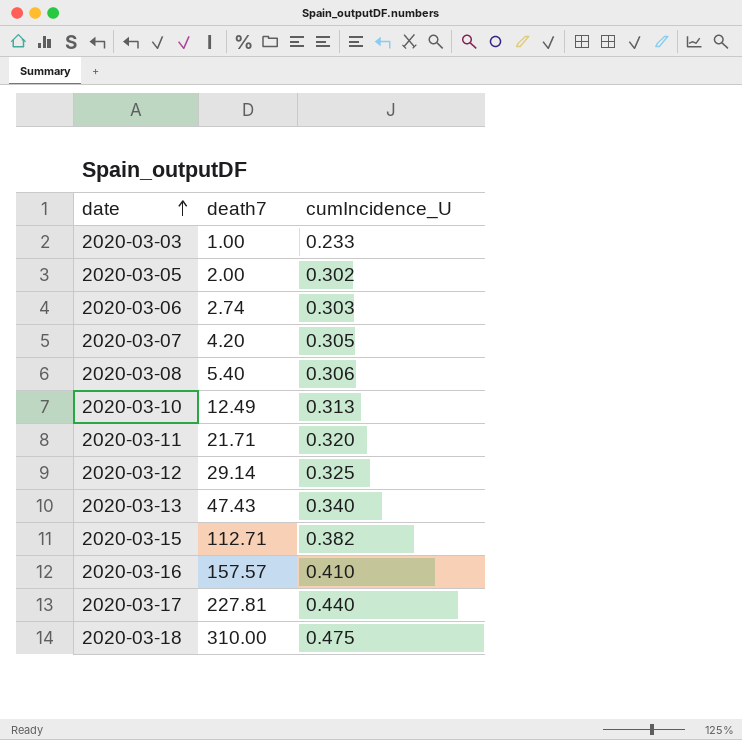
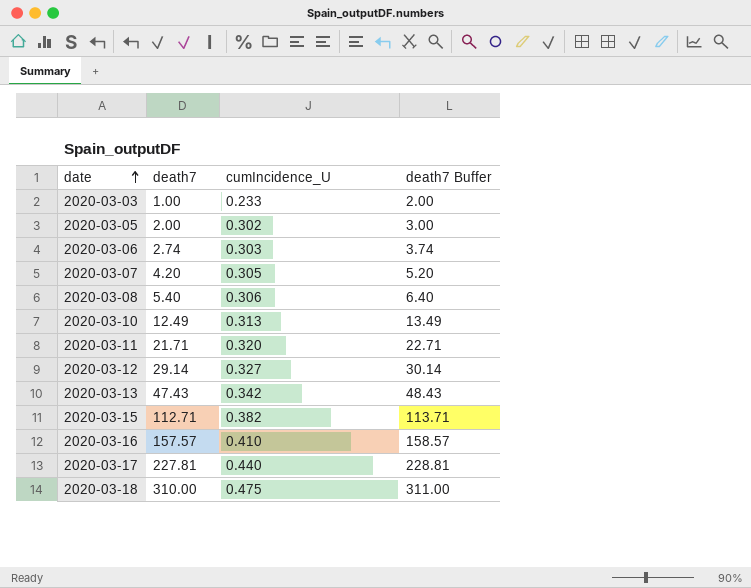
column death7 Buffer | formula: none -> [death7] + 1
2020-03-12 | cumIncidence_U: 0.325 -> 0.327
2020-03-13 | cumIncidence_U: 0.340 -> 0.342

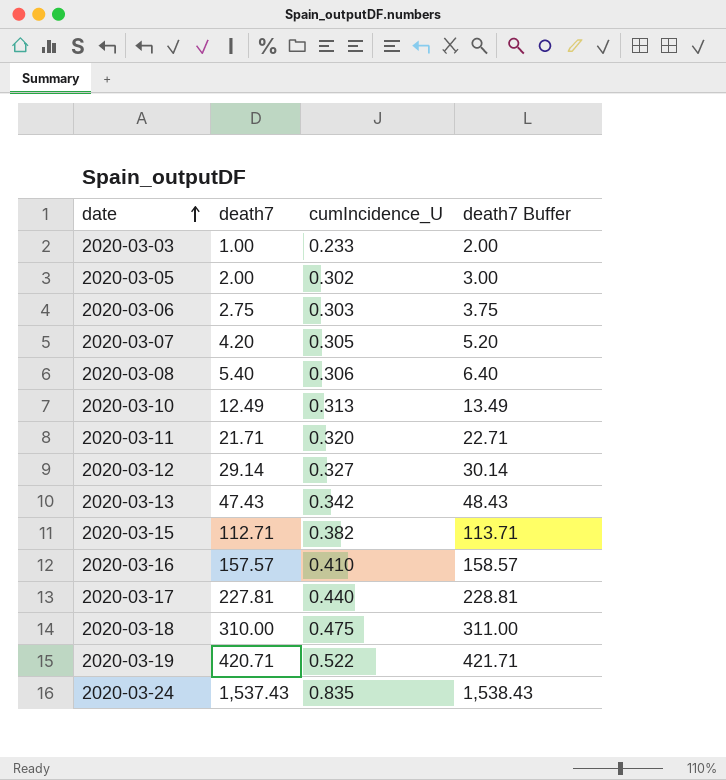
2020-03-06 | death7: 2.74 -> 2.75
2020-03-06 | death7 Buffer: 3.74 -> 3.75
row 2020-03-19: none -> 420.71 | 0.522 | 421.71
row 2020-03-24: none -> 1,537.43 | 0.835 | 1,538.43

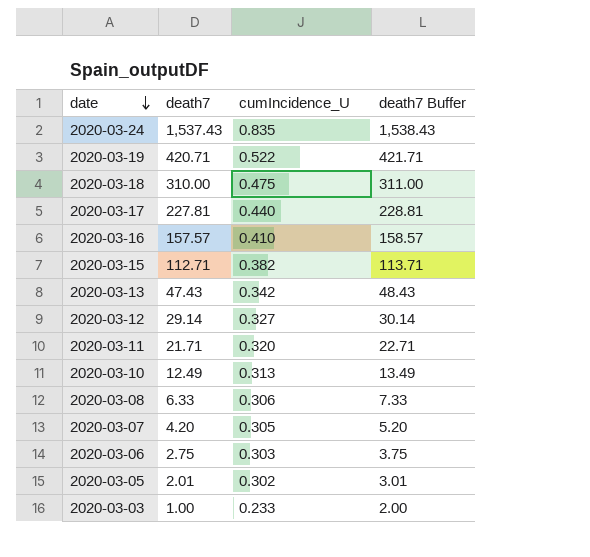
row order: date ascending -> date descending
2020-03-08 | death7: 5.40 -> 6.33
2020-03-08 | death7 Buffer: 6.40 -> 7.33
2020-03-05 | death7: 2.00 -> 2.01
2020-03-05 | death7 Buffer: 3.00 -> 3.01

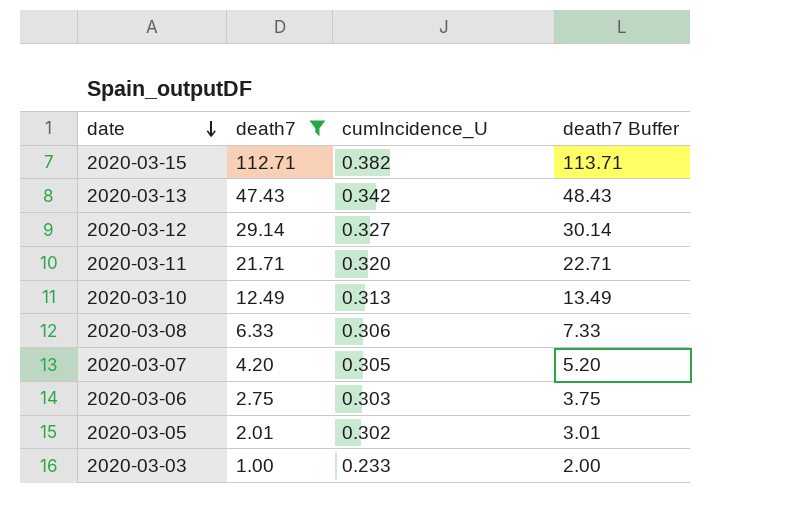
filter: none -> death7 <= 112.71

